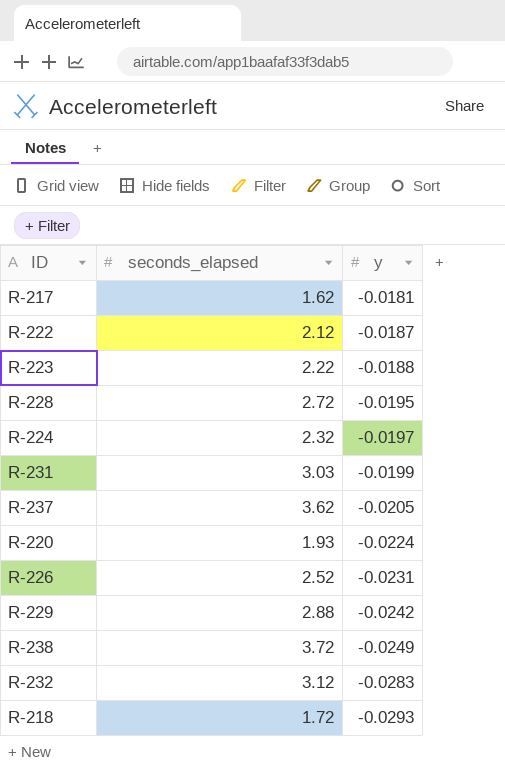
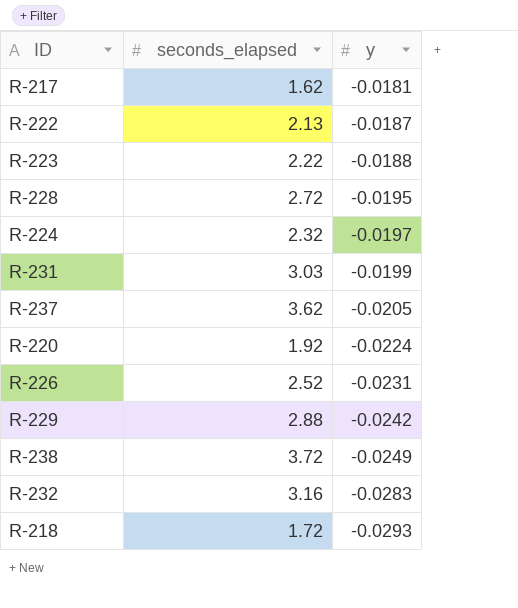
R-222 | seconds_elapsed: 2.12 -> 2.13
R-220 | seconds_elapsed: 1.93 -> 1.92
R-232 | seconds_elapsed: 3.12 -> 3.16

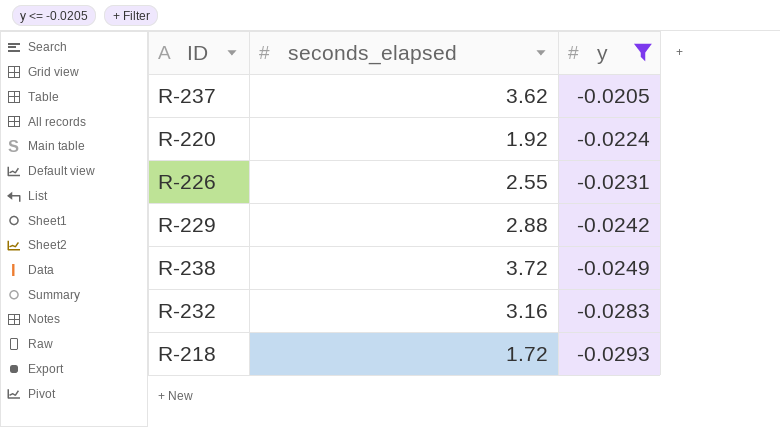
filter: none -> y <= -0.0205
R-226 | seconds_elapsed: 2.52 -> 2.55

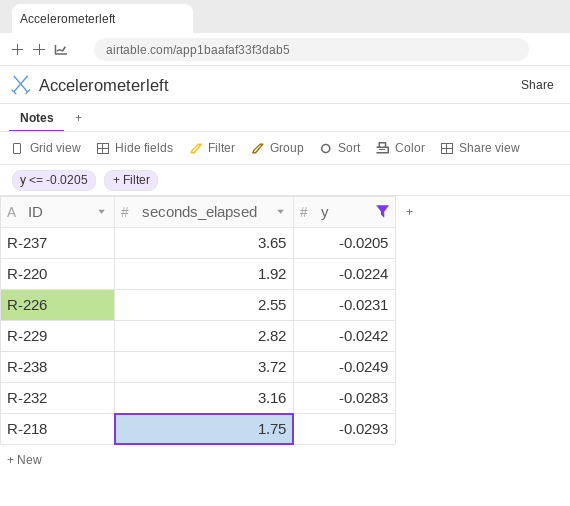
R-237 | seconds_elapsed: 3.62 -> 3.65
R-229 | seconds_elapsed: 2.88 -> 2.82
R-218 | seconds_elapsed: 1.72 -> 1.75

